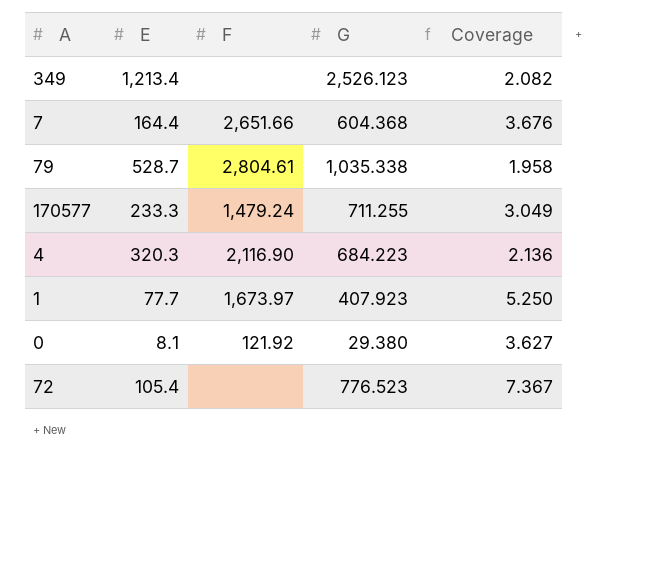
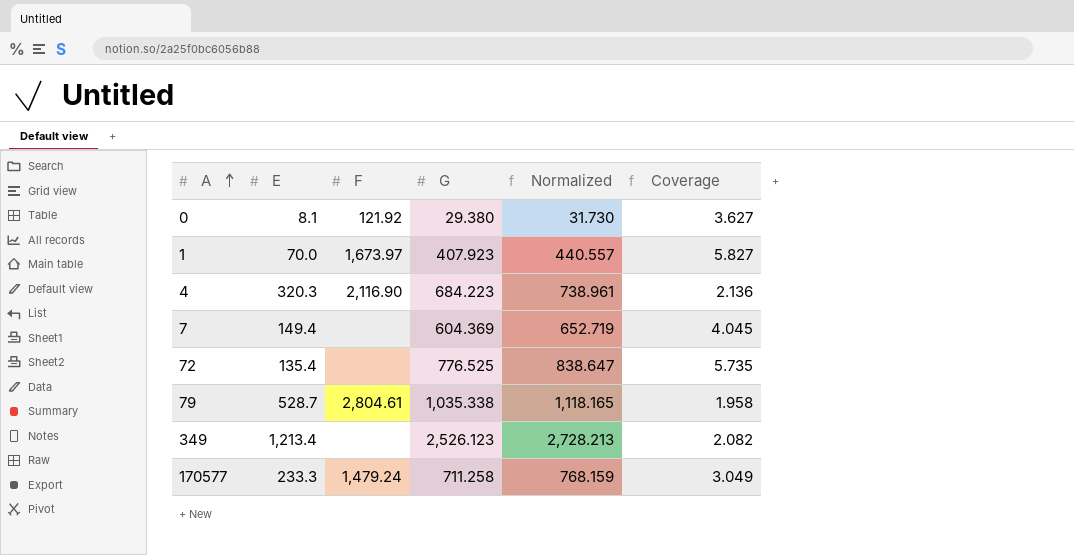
row order: none -> A ascending
column Normalized | formula: none -> [G] * 1.08
1 | E: 77.7 -> 70.0
1 | Coverage: 5.250 -> 5.827
7 | E: 164.4 -> 149.4
7 | F: 2,651.66 -> none
7 | G: 604.368 -> 604.369
7 | Coverage: 3.676 -> 4.045
72 | E: 105.4 -> 135.4
72 | G: 776.523 -> 776.525
72 | Coverage: 7.367 -> 5.735
170577 | G: 711.255 -> 711.258

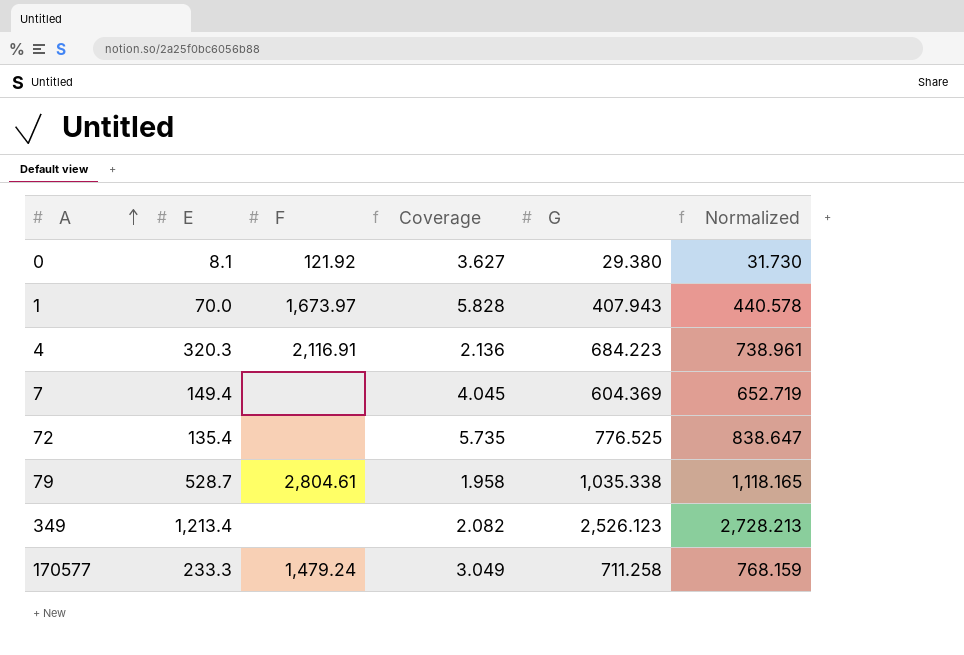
column Coverage | position: 6 -> 4
1 | Coverage: 5.827 -> 5.828
1 | G: 407.923 -> 407.943
1 | Normalized: 440.557 -> 440.578
4 | F: 2,116.90 -> 2,116.91

